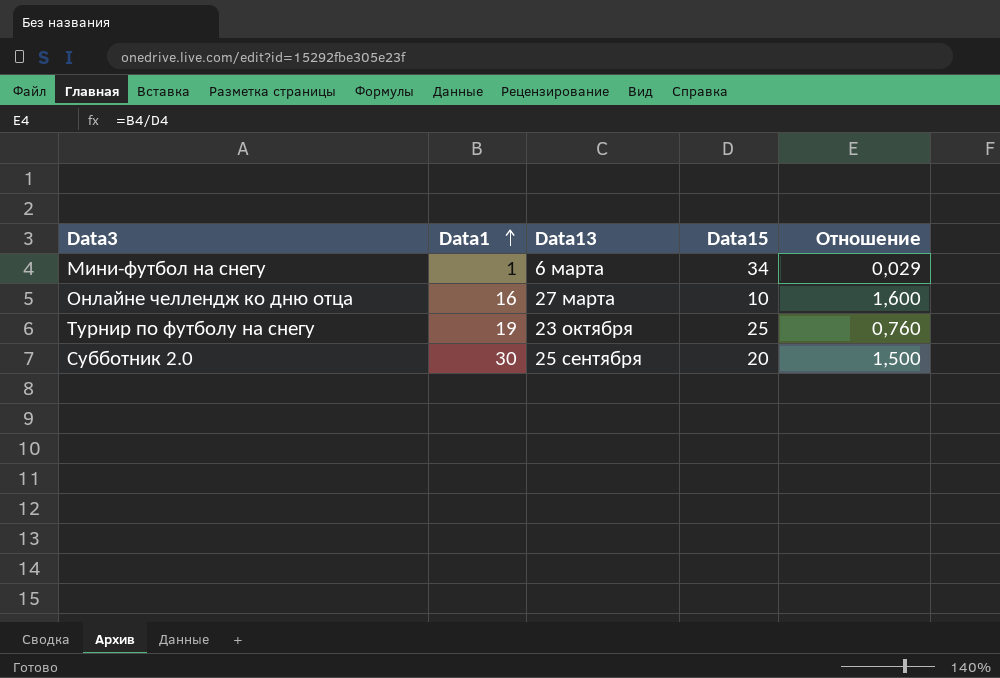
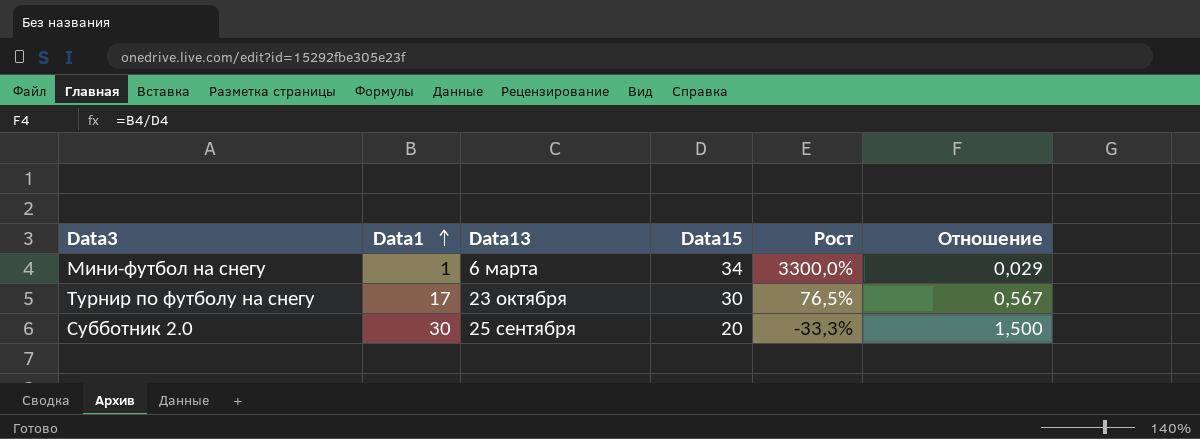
column Рост | formula: none -> ([Data15] - [Data1]) / [Data1]
row Онлайне челлендж ко дню отца: 16 | 27 марта | 10 | 1,600 -> none
Турнир по футболу на снегу | Data1: 19 -> 17
Турнир по футболу на снегу | Data15: 25 -> 30
Турнир по футболу на снегу | Отношение: 0,760 -> 0,567

